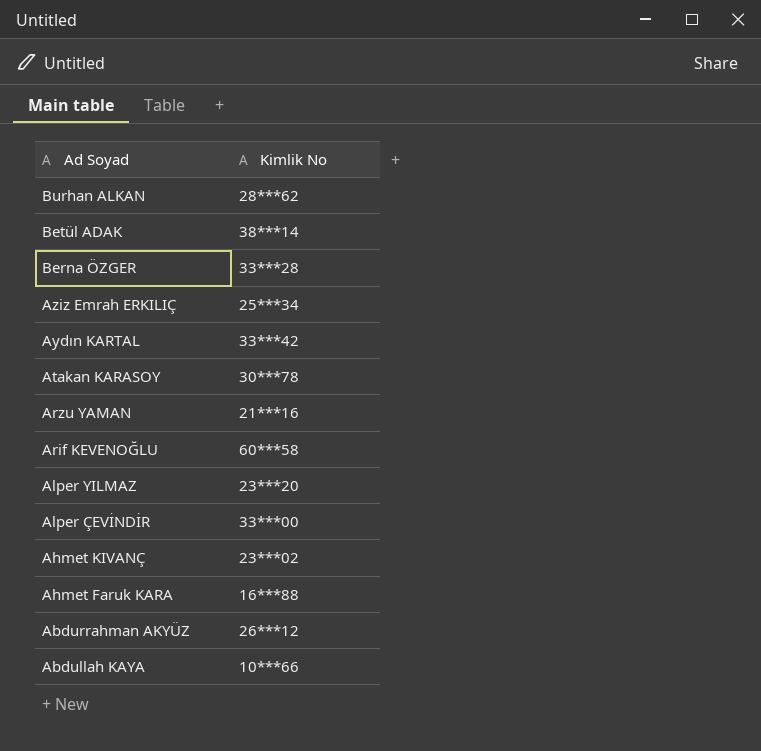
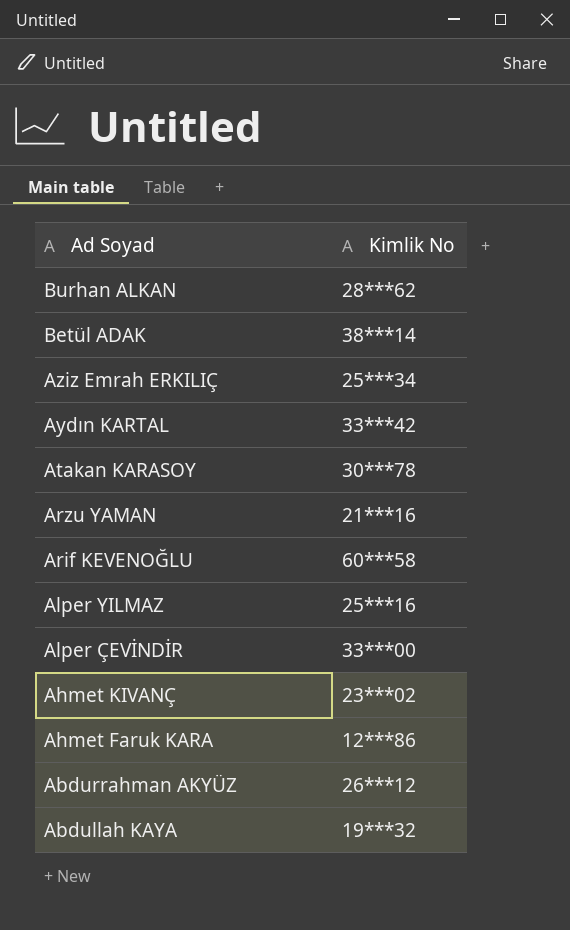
row Berna ÖZGER: 33***28 -> none
Alper YILMAZ | Kimlik No: 23***20 -> 25***16
Ahmet Faruk KARA | Kimlik No: 16***88 -> 12***86
Abdullah KAYA | Kimlik No: 10***66 -> 19***32

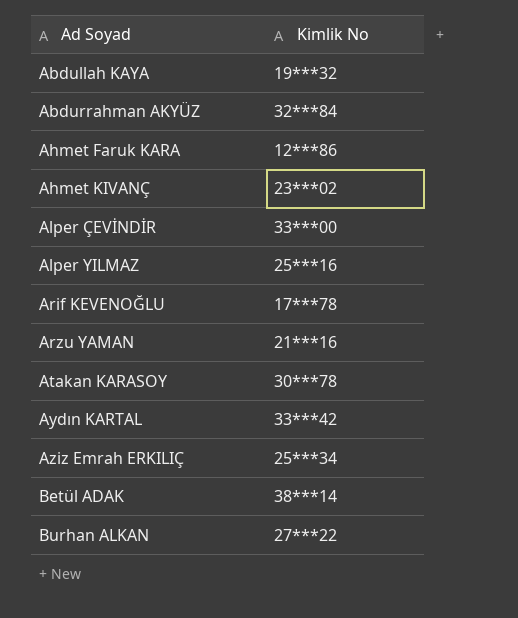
row order: Ad Soyad descending -> Ad Soyad ascending
Abdurrahman AKYÜZ | Kimlik No: 26***12 -> 32***84
Arif KEVENOĞLU | Kimlik No: 60***58 -> 17***78
Burhan ALKAN | Kimlik No: 28***62 -> 27***22

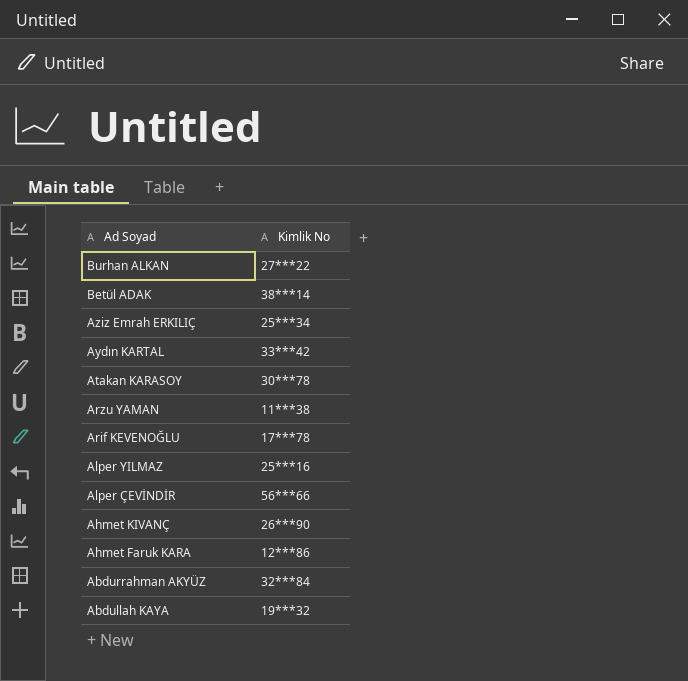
row order: Ad Soyad ascending -> Ad Soyad descending
Arzu YAMAN | Kimlik No: 21***16 -> 11***38
Alper ÇEVİNDİR | Kimlik No: 33***00 -> 56***66
Ahmet KIVANÇ | Kimlik No: 23***02 -> 26***90

